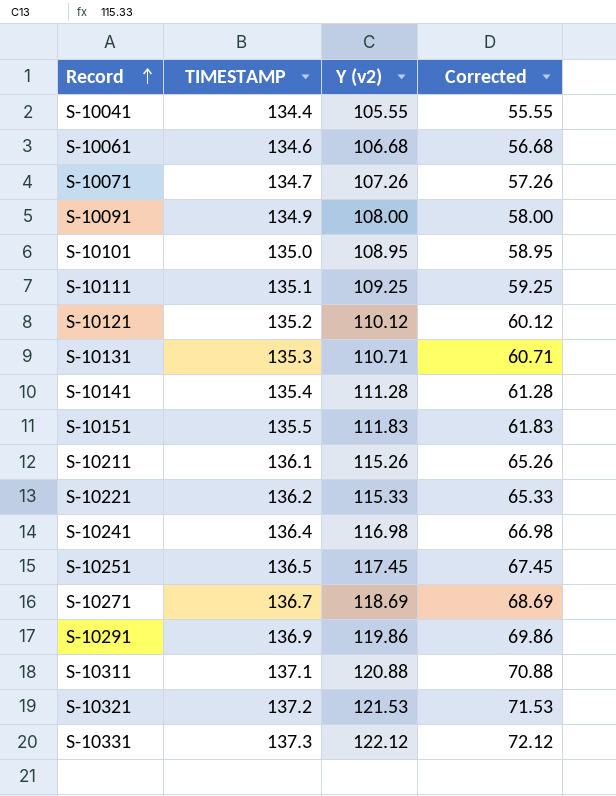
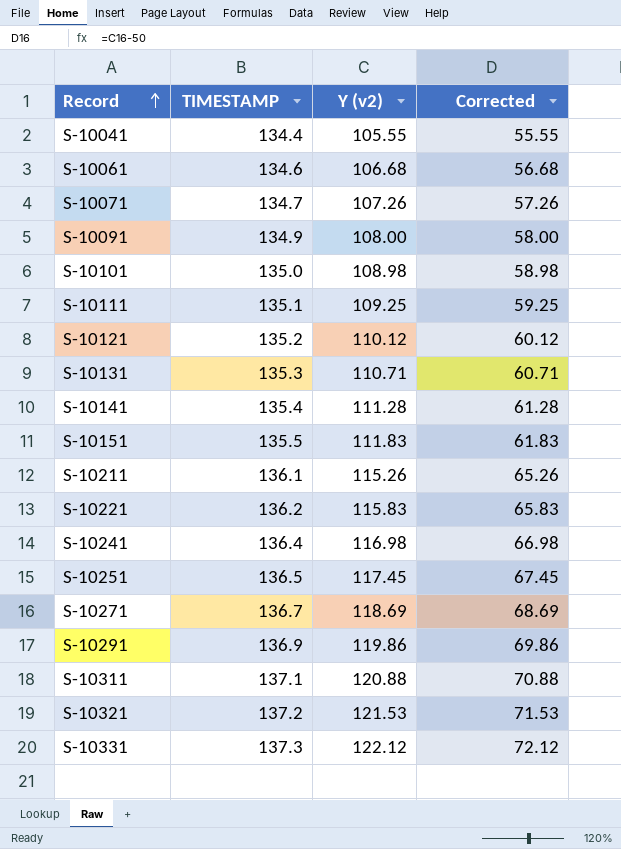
S-10101 | Y (v2): 108.95 -> 108.98
S-10101 | Corrected: 58.95 -> 58.98
S-10221 | Y (v2): 115.33 -> 115.83
S-10221 | Corrected: 65.33 -> 65.83

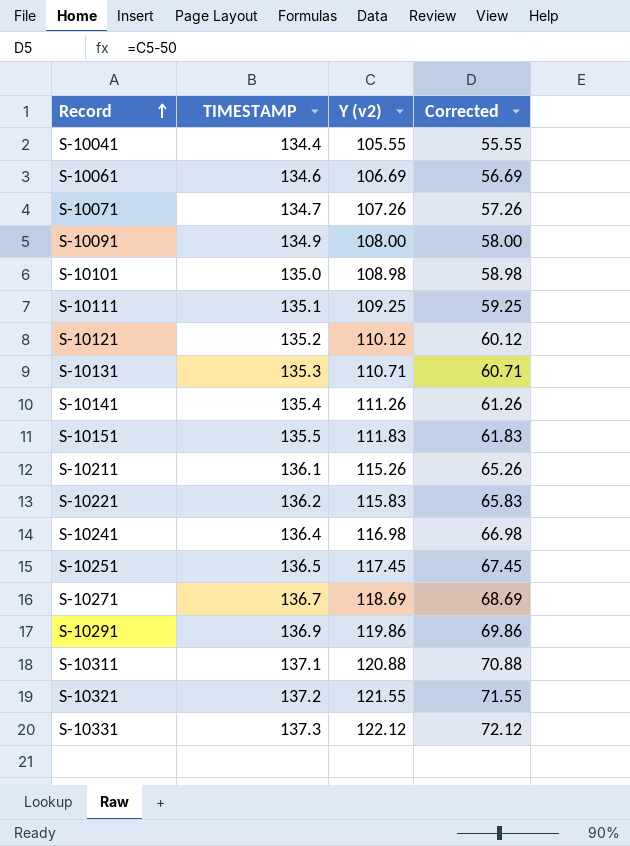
S-10061 | Y (v2): 106.68 -> 106.69
S-10061 | Corrected: 56.68 -> 56.69
S-10141 | Y (v2): 111.28 -> 111.26
S-10141 | Corrected: 61.28 -> 61.26
S-10321 | Y (v2): 121.53 -> 121.55
S-10321 | Corrected: 71.53 -> 71.55

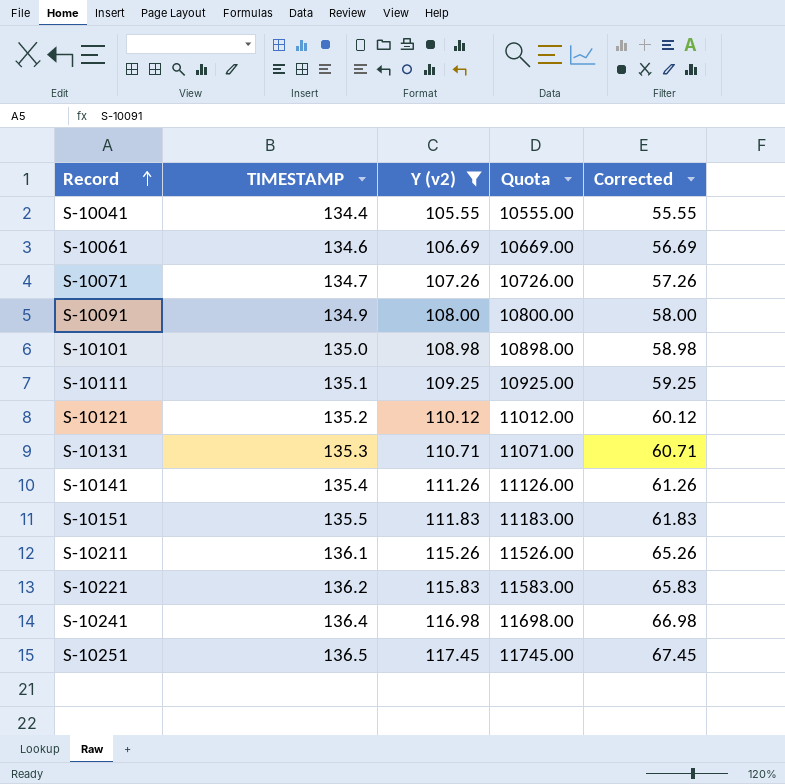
filter: none -> Y (v2) <= 117.45
column Quota | formula: none -> [Y (v2)] * 100

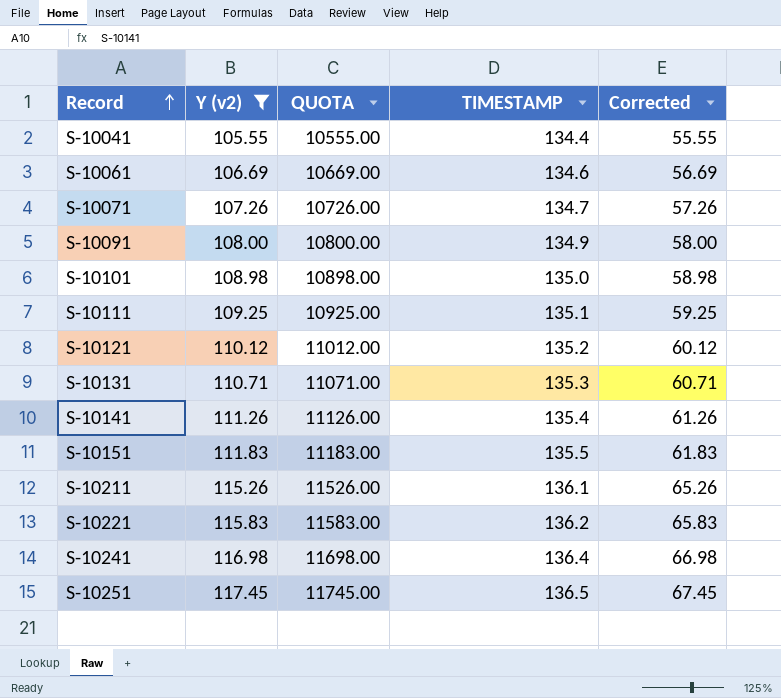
column name: Quota -> QUOTA
column TIMESTAMP | position: 2 -> 4

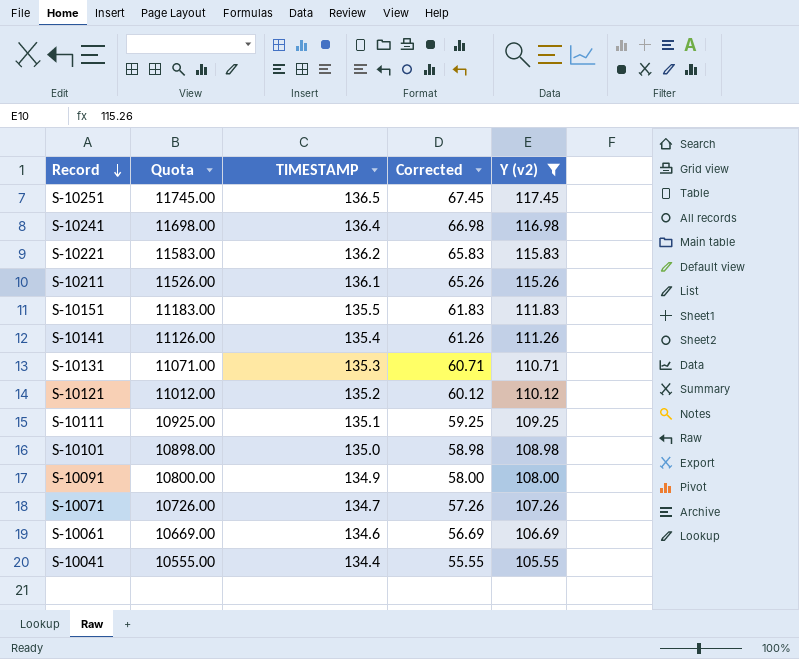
row order: Record ascending -> Record descending
column name: QUOTA -> Quota
column Y (v2) | position: 2 -> 5

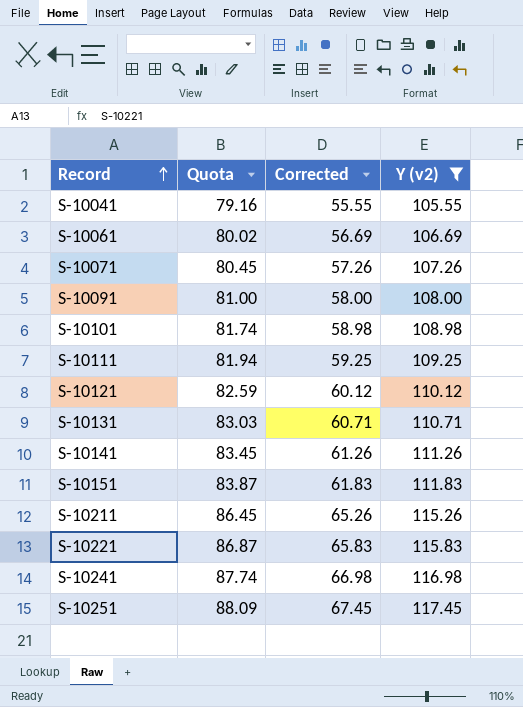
row order: Record descending -> Record ascending
column TIMESTAMP | position: 3 -> none
column Quota | formula: [Y (v2)] * 100 -> [Y (v2)] * 0.75

